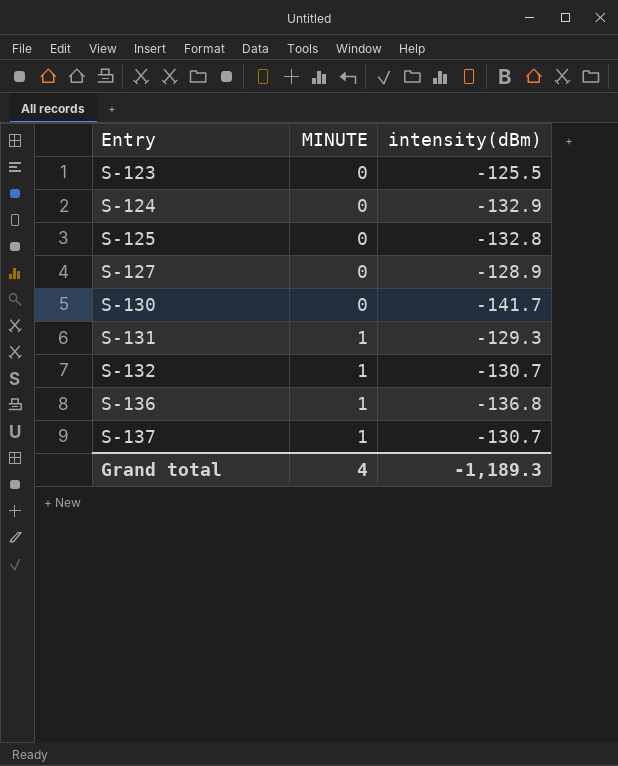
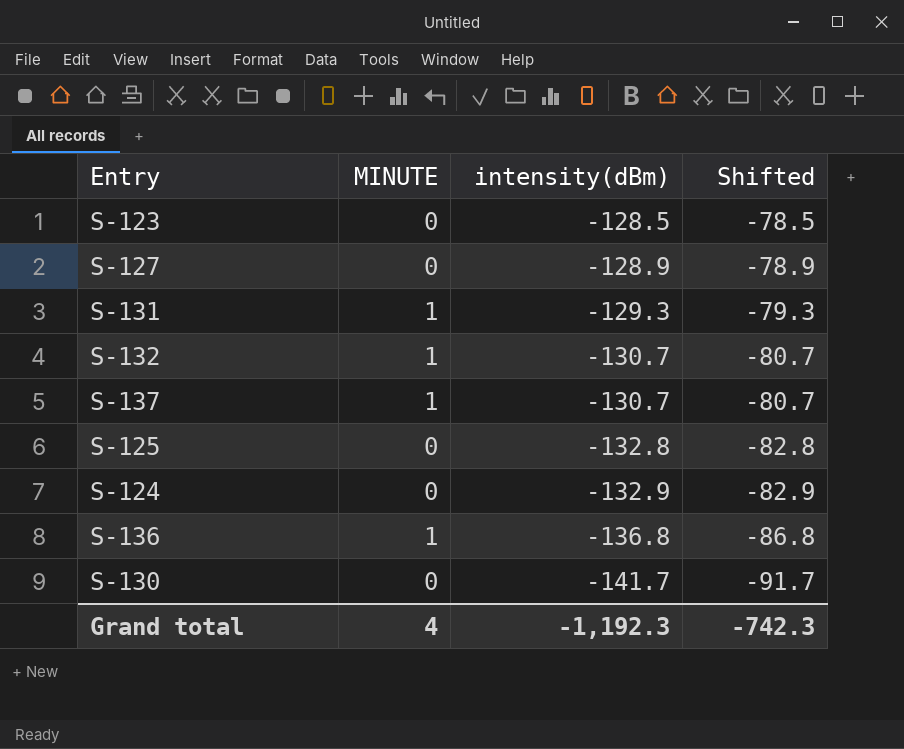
row order: Entry ascending -> intensity(dBm) descending
column Shifted | formula: none -> [intensity(dBm)] + 50
S-123 | intensity(dBm): -125.5 -> -128.5
Grand total | intensity(dBm): -1,189.3 -> -1,192.3

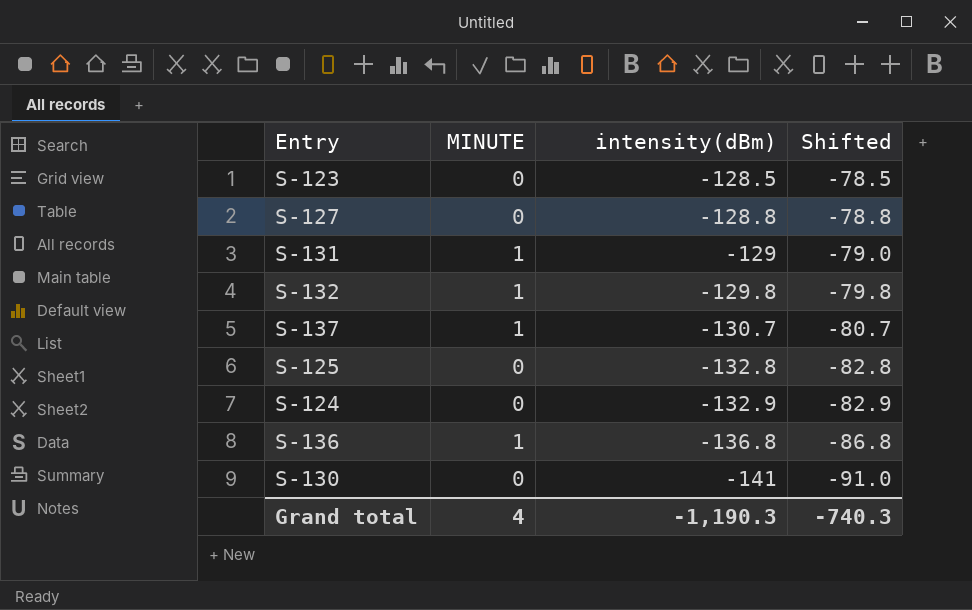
S-127 | intensity(dBm): -128.9 -> -128.8
S-127 | Shifted: -78.9 -> -78.8
S-131 | intensity(dBm): -129.3 -> -129
S-131 | Shifted: -79.3 -> -79.0
S-132 | intensity(dBm): -130.7 -> -129.8
S-132 | Shifted: -80.7 -> -79.8
S-130 | intensity(dBm): -141.7 -> -141
S-130 | Shifted: -91.7 -> -91.0
Grand total | intensity(dBm): -1,192.3 -> -1,190.3
Grand total | Shifted: -742.3 -> -740.3

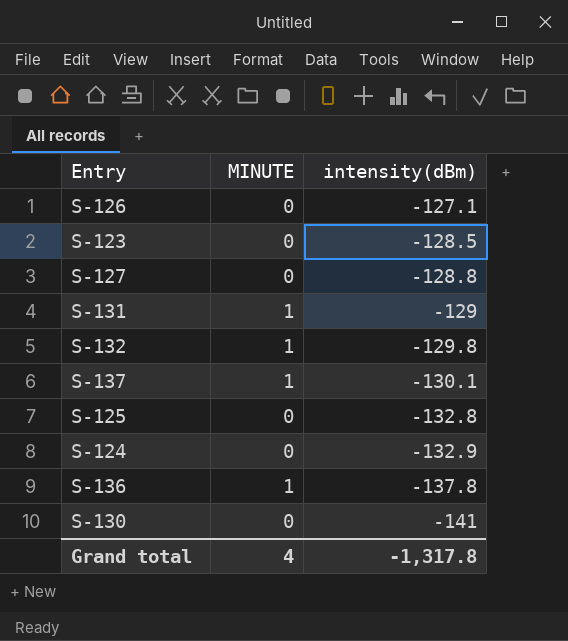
column Shifted | formula: [intensity(dBm)] + 50 -> none
row S-126: none -> 0 | -127.1
S-137 | intensity(dBm): -130.7 -> -130.1
S-136 | intensity(dBm): -136.8 -> -137.8
Grand total | intensity(dBm): -1,190.3 -> -1,317.8

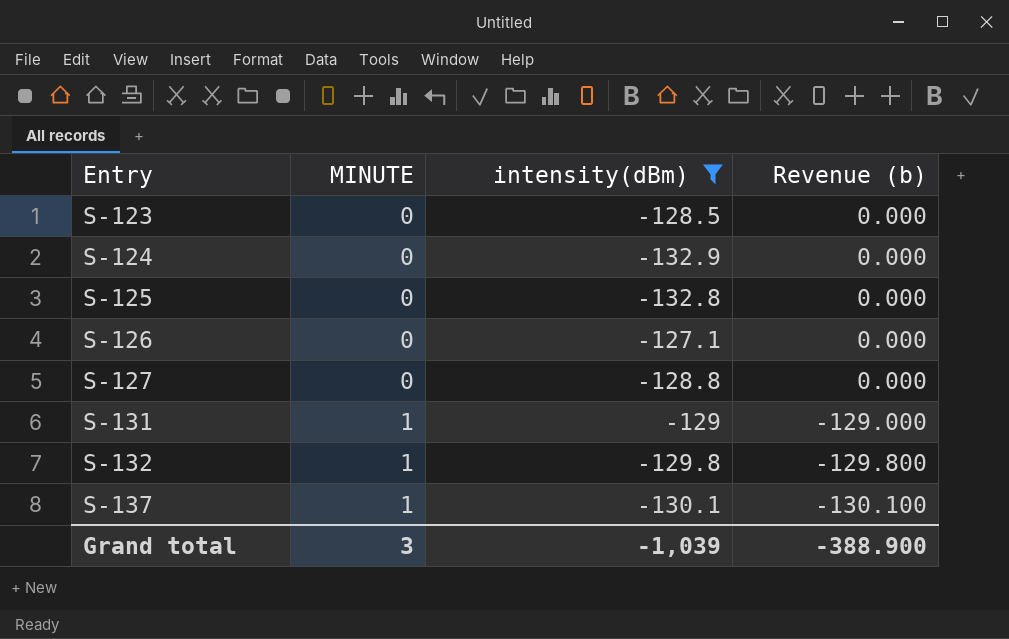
filter: none -> intensity(dBm) >= -132.9
row order: intensity(dBm) descending -> Entry ascending
column Revenue (b) | formula: none -> [MINUTE] * [intensity(dBm)]
Grand total | MINUTE: 4 -> 3
Grand total | intensity(dBm): -1,317.8 -> -1,039

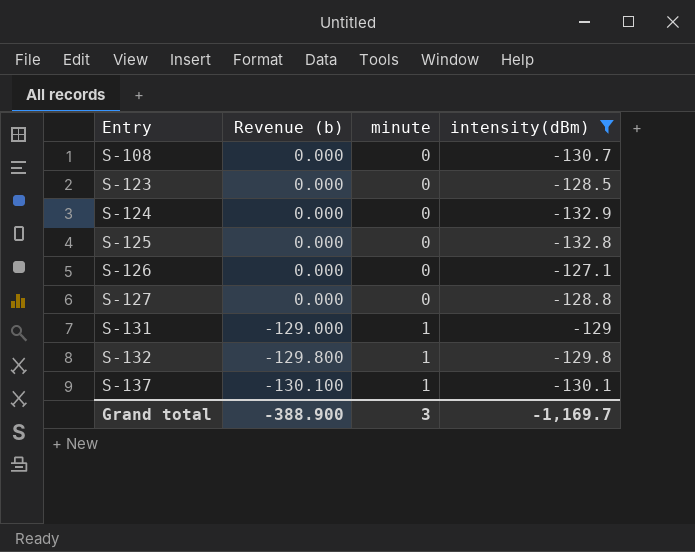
column Revenue (b) | position: 4 -> 2
column name: MINUTE -> minute
row S-108: none -> 0.000 | 0 | -130.7
Grand total | intensity(dBm): -1,039 -> -1,169.7

